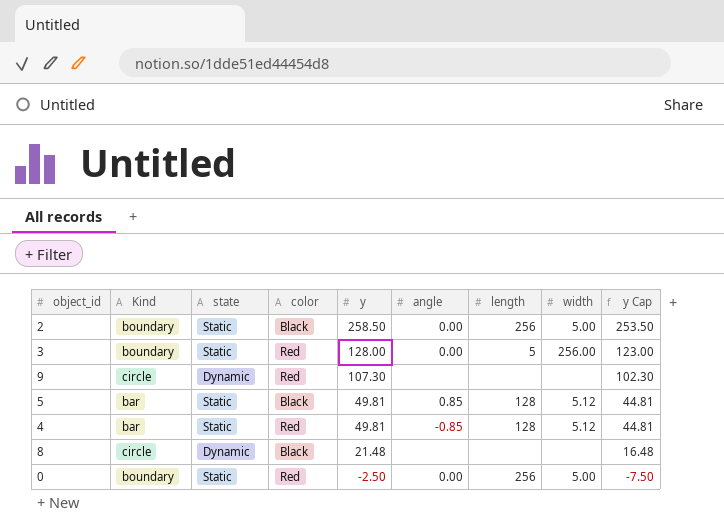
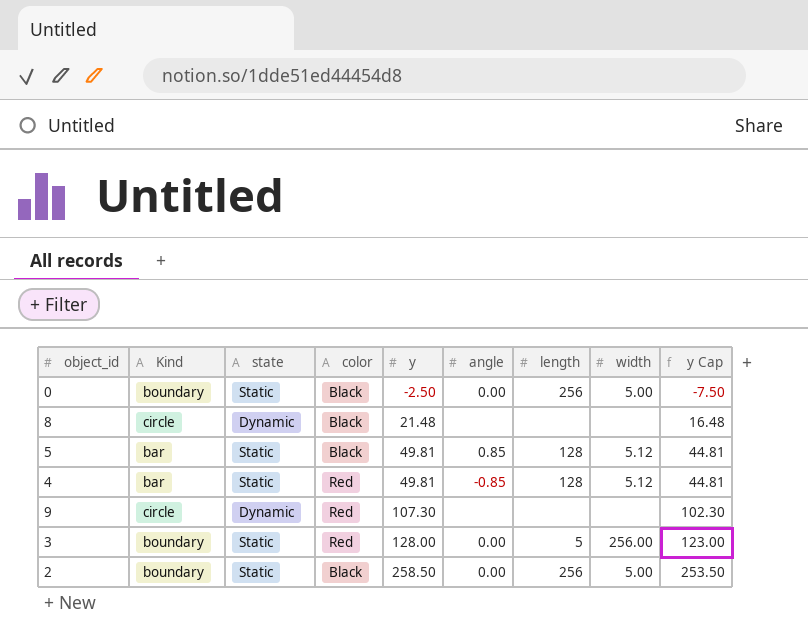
row order: y descending -> y ascending
0 | color: Red -> Black

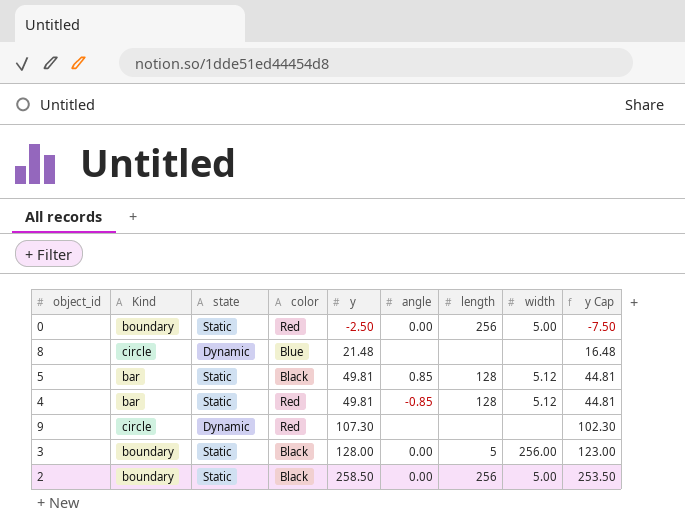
0 | color: Black -> Red
8 | color: Black -> Blue
3 | color: Red -> Black

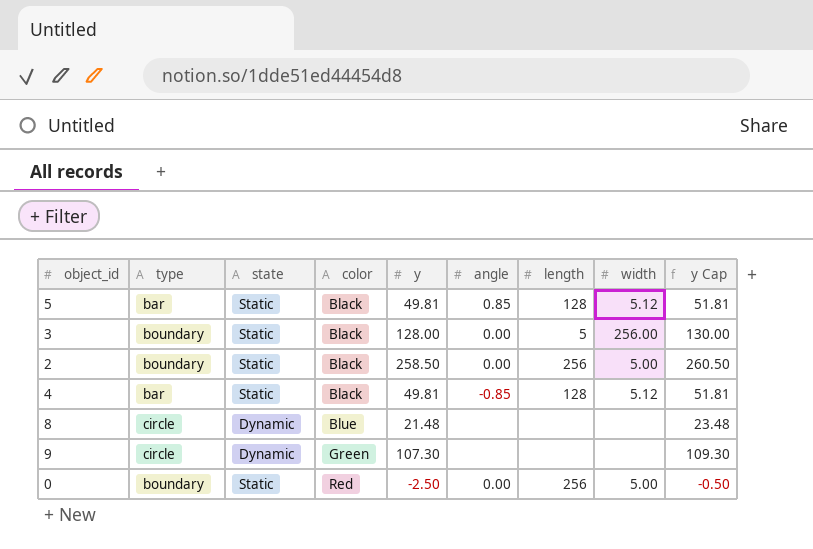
row order: y ascending -> color ascending
column name: Kind -> type
column y Cap | formula: [y] - 5 -> [y] + 2
4 | color: Red -> Black
9 | color: Red -> Green

